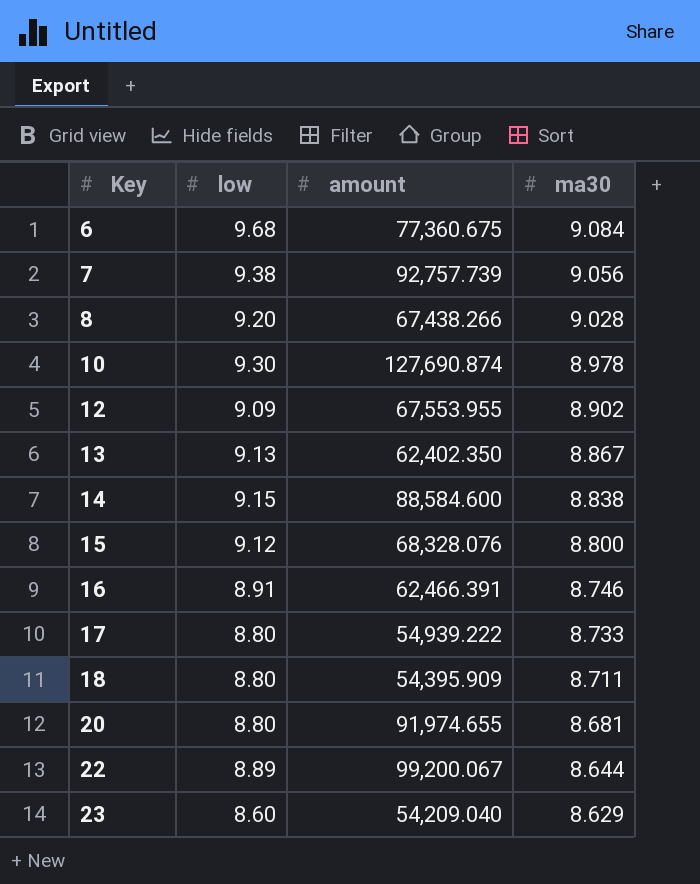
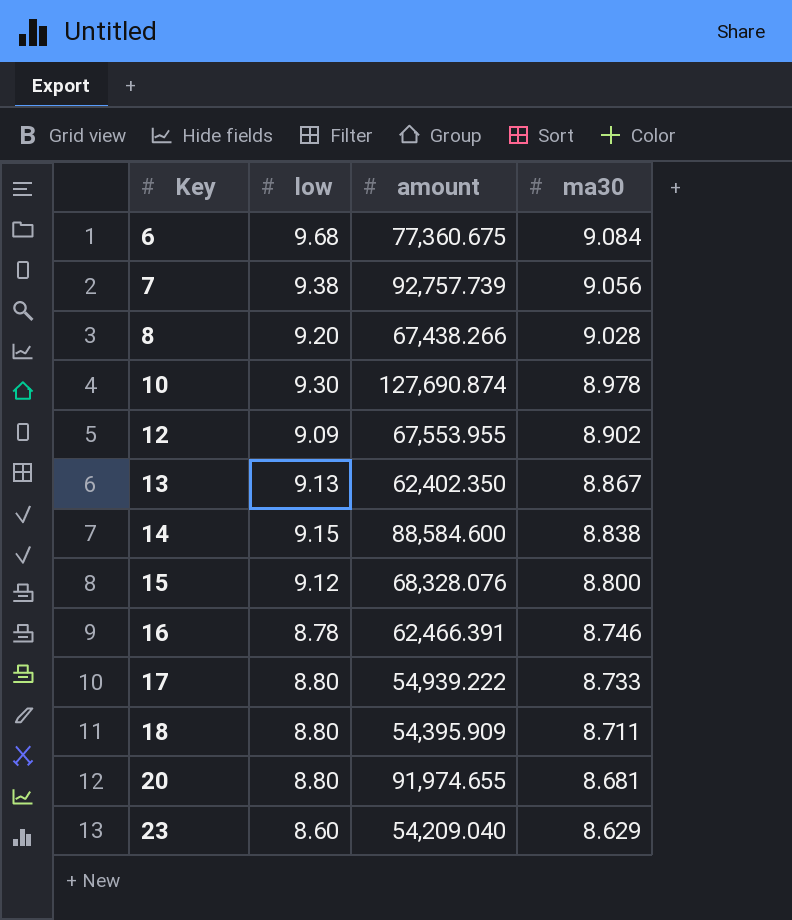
row 22: 8.89 | 99,200.067 | 8.644 -> none
16 | low: 8.91 -> 8.78

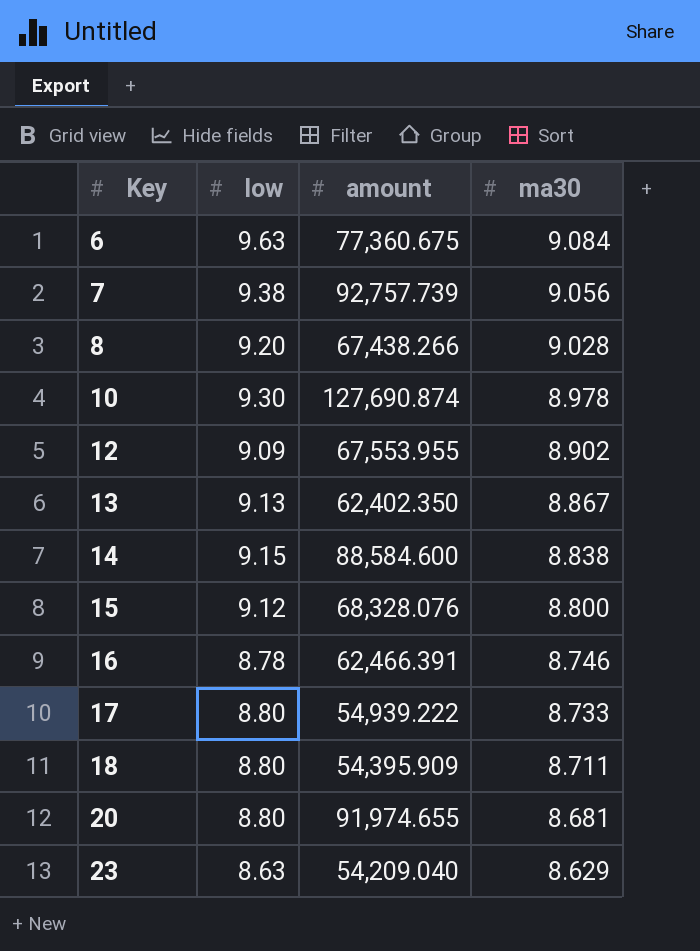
6 | low: 9.68 -> 9.63
23 | low: 8.60 -> 8.63

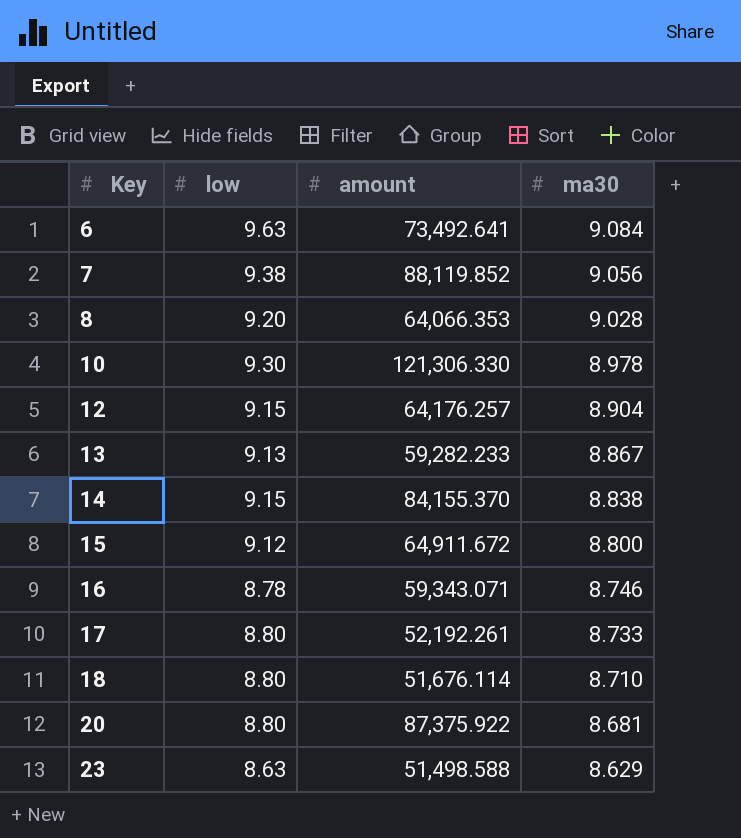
6 | amount: 77,360.675 -> 73,492.641
7 | amount: 92,757.739 -> 88,119.852
8 | amount: 67,438.266 -> 64,066.353
10 | amount: 127,690.874 -> 121,306.330
12 | low: 9.09 -> 9.15
12 | amount: 67,553.955 -> 64,176.257
12 | ma30: 8.902 -> 8.904
13 | amount: 62,402.350 -> 59,282.233
14 | amount: 88,584.600 -> 84,155.370
15 | amount: 68,328.076 -> 64,911.672
16 | amount: 62,466.391 -> 59,343.071
17 | amount: 54,939.222 -> 52,192.261
18 | amount: 54,395.909 -> 51,676.114
18 | ma30: 8.711 -> 8.710
20 | amount: 91,974.655 -> 87,375.922
23 | amount: 54,209.040 -> 51,498.588

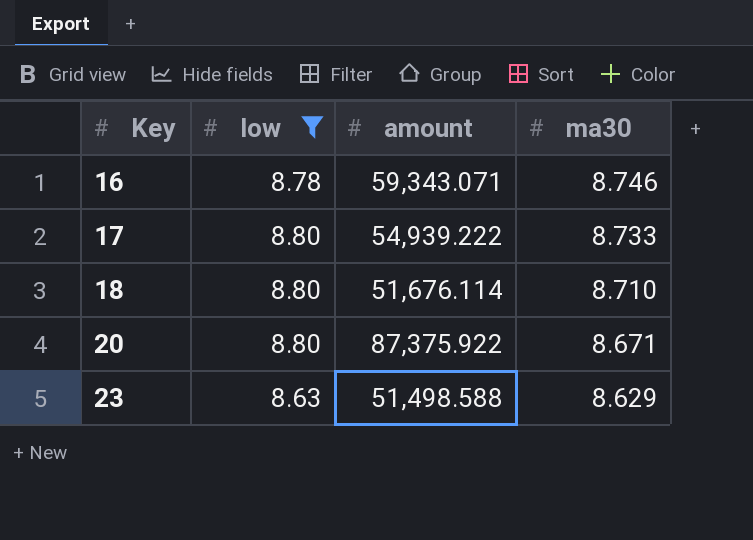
filter: none -> low <= 8.80
17 | amount: 52,192.261 -> 54,939.222
20 | ma30: 8.681 -> 8.671

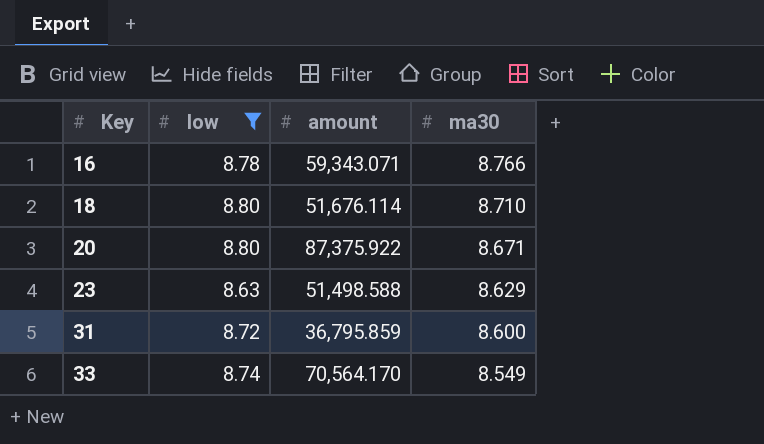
row 17: 8.80 | 54,939.222 | 8.733 -> none
16 | ma30: 8.746 -> 8.766
row 31: none -> 8.72 | 36,795.859 | 8.600
row 33: none -> 8.74 | 70,564.170 | 8.549

